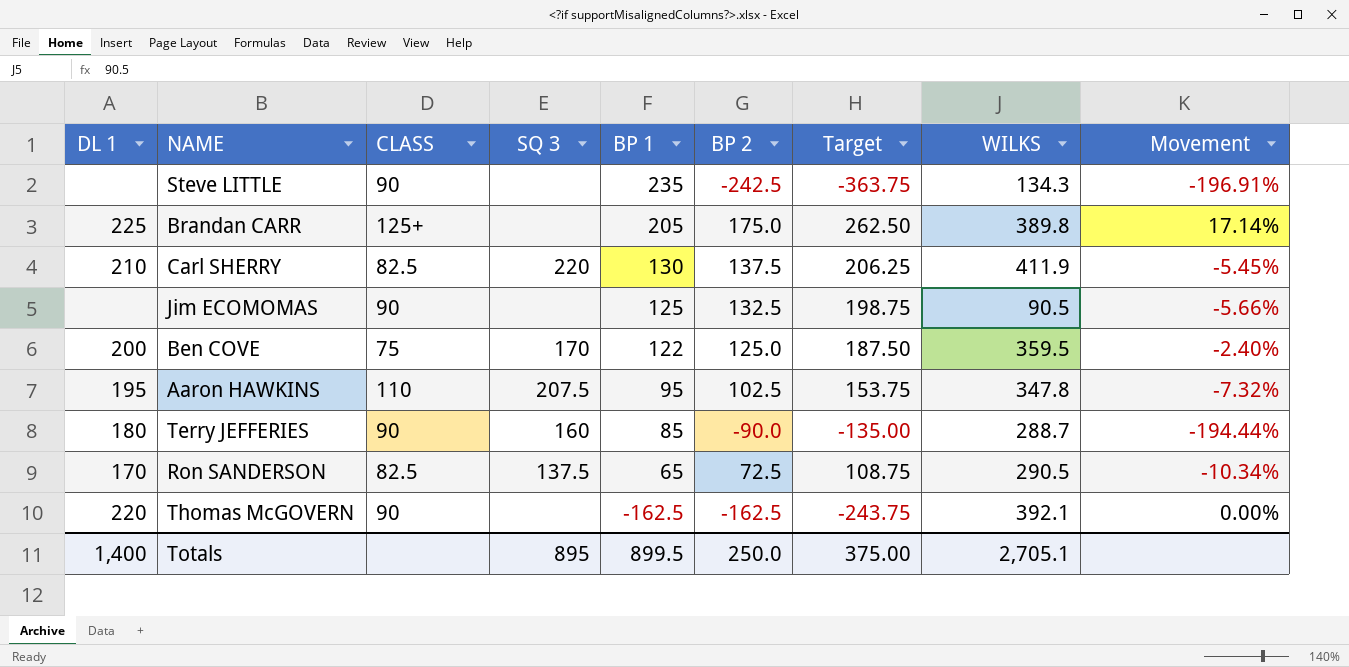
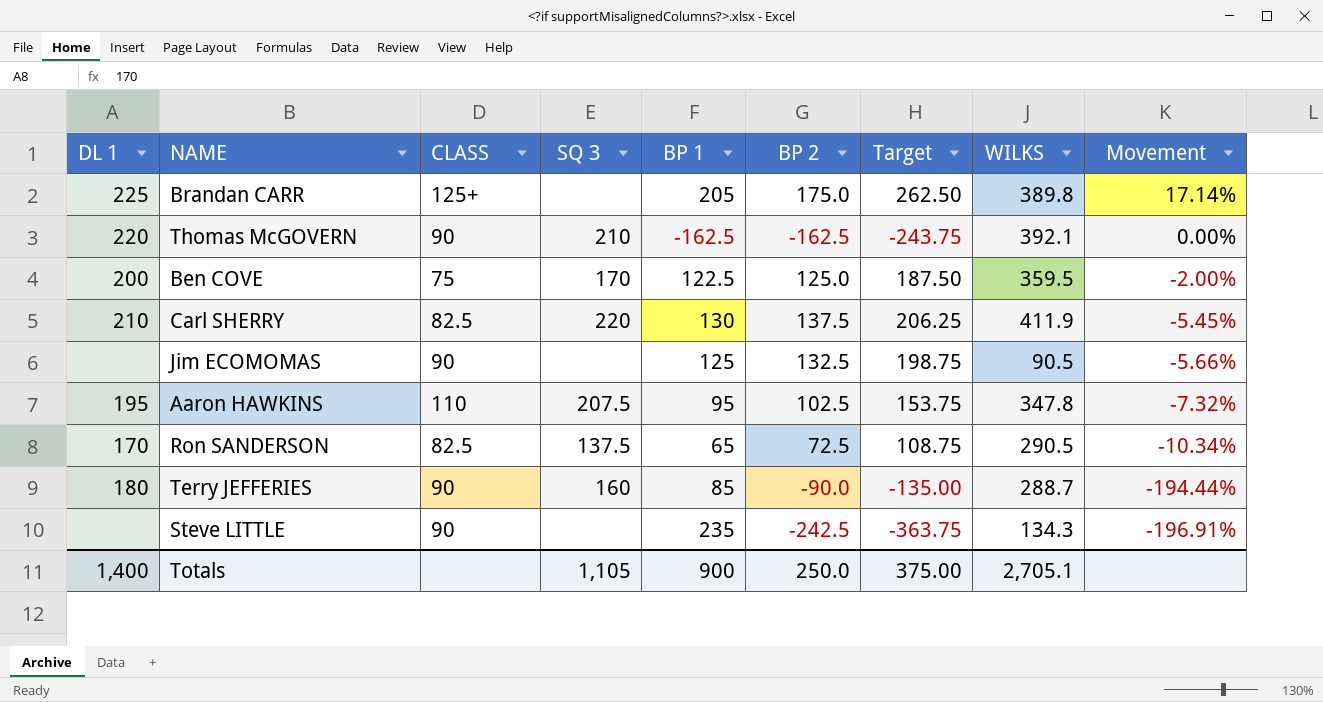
row order: BP 1 descending -> Movement descending
Thomas McGOVERN | SQ 3: none -> 210
Ben COVE | BP 1: 122 -> 122.5
Ben COVE | Movement: -2.40% -> -2.00%
Totals | SQ 3: 895 -> 1,105
Totals | BP 1: 899.5 -> 900

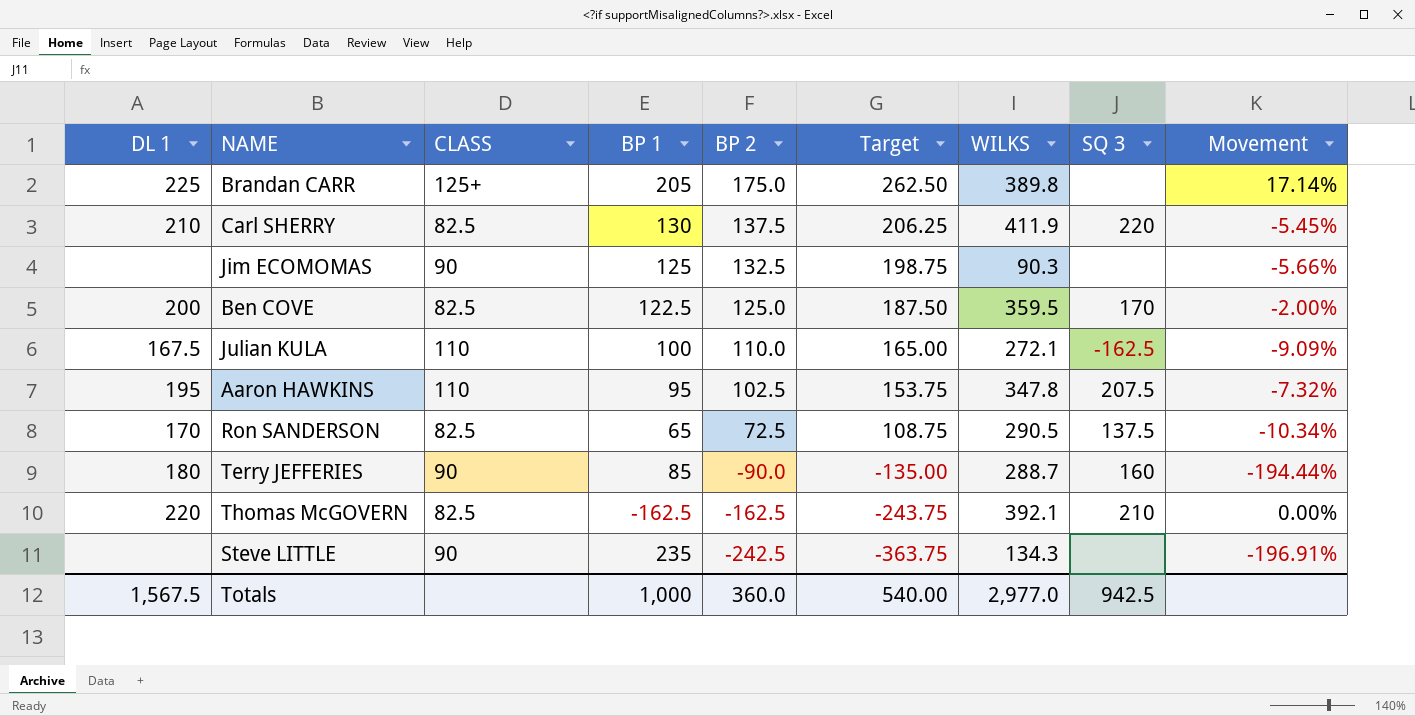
row order: Movement descending -> BP 2 descending
column SQ 3 | position: 4 -> 8
Jim ECOMOMAS | WILKS: 90.5 -> 90.3
Ben COVE | CLASS: 75 -> 82.5
row Julian KULA: none -> 167.5 | 110 | 100 | 110.0 | 165.00 | 272.1 | -162.5 | -9.09%
Thomas McGOVERN | CLASS: 90 -> 82.5
Totals | DL 1: 1,400 -> 1,567.5
Totals | BP 1: 900 -> 1,000
Totals | BP 2: 250.0 -> 360.0
Totals | Target: 375.00 -> 540.00
Totals | WILKS: 2,705.1 -> 2,977.0
Totals | SQ 3: 1,105 -> 942.5

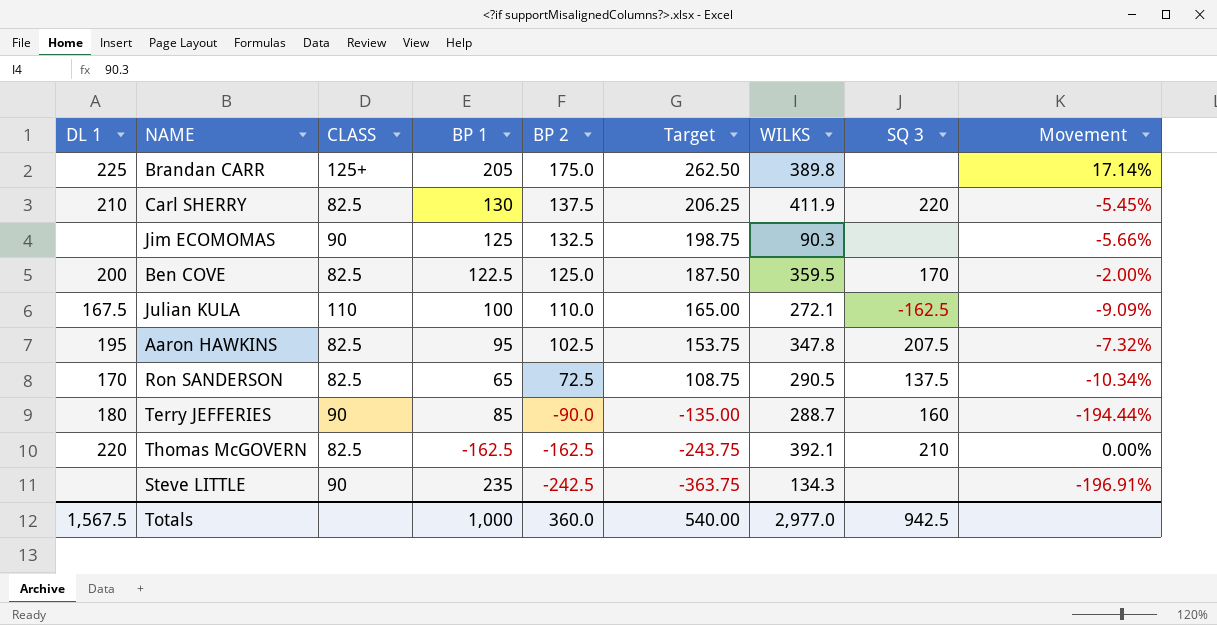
Aaron HAWKINS | CLASS: 110 -> 82.5

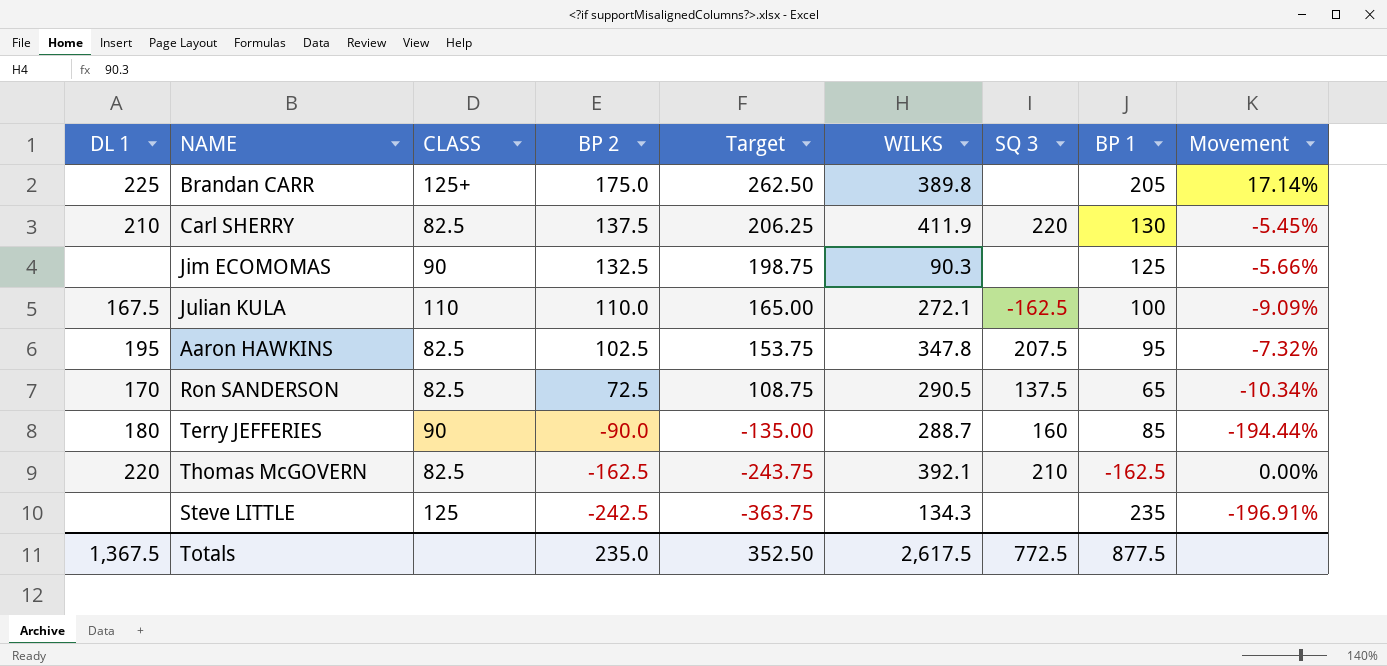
column BP 1 | position: 4 -> 8
row Ben COVE: 200 | 82.5 | 122.5 | 125.0 | 187.50 | 359.5 | 170 | -2.00% -> none
Steve LITTLE | CLASS: 90 -> 125
Totals | DL 1: 1,567.5 -> 1,367.5
Totals | BP 2: 360.0 -> 235.0
Totals | Target: 540.00 -> 352.50
Totals | WILKS: 2,977.0 -> 2,617.5
Totals | SQ 3: 942.5 -> 772.5
Totals | BP 1: 1,000 -> 877.5

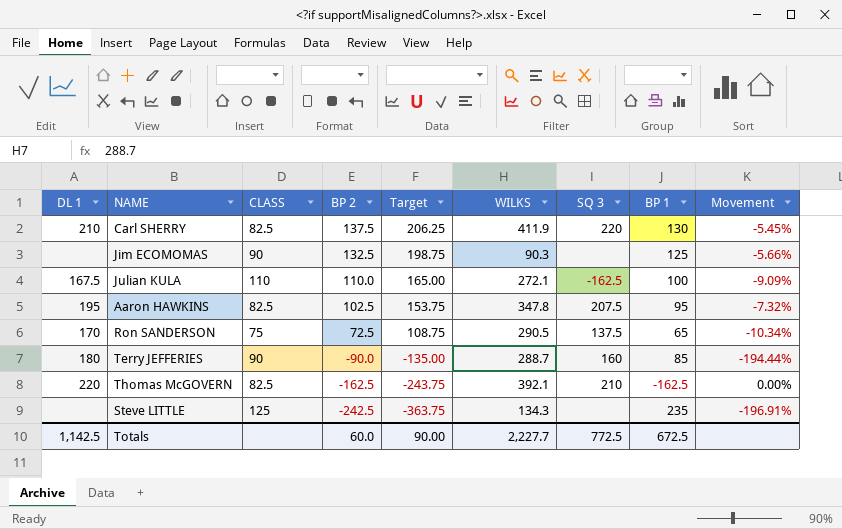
row Brandan CARR: 225 | 125+ | 175.0 | 262.50 | 389.8 | none | 205 | 17.14% -> none
Ron SANDERSON | CLASS: 82.5 -> 75
Totals | DL 1: 1,367.5 -> 1,142.5
Totals | BP 2: 235.0 -> 60.0
Totals | Target: 352.50 -> 90.00
Totals | WILKS: 2,617.5 -> 2,227.7
Totals | BP 1: 877.5 -> 672.5

